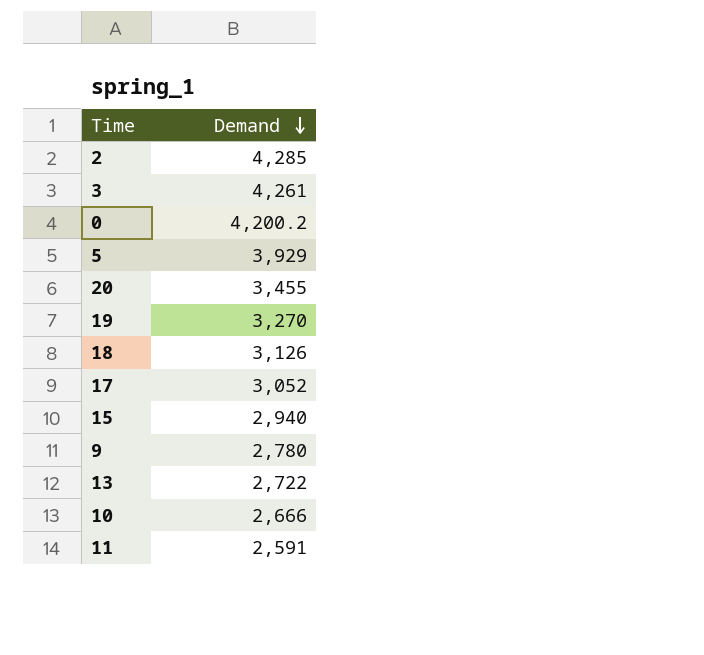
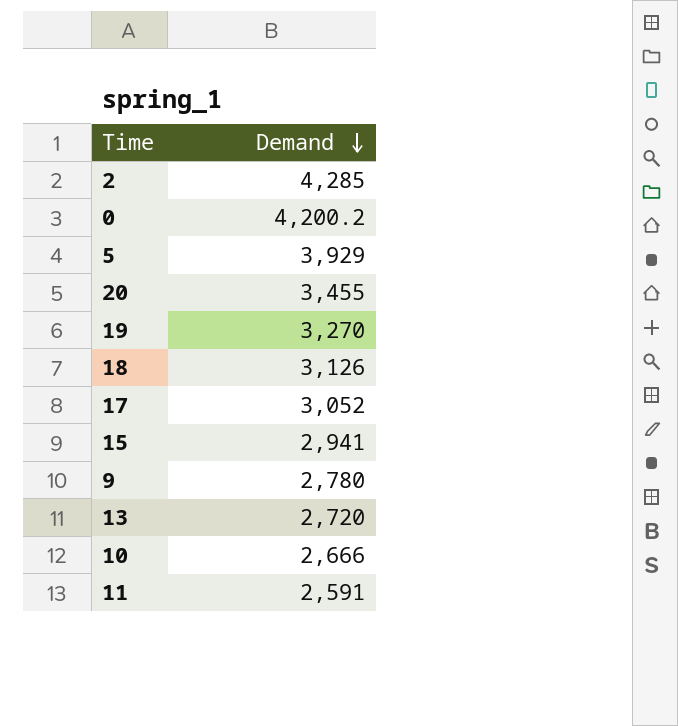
row 3: 4,261 -> none
15 | Demand: 2,940 -> 2,941
13 | Demand: 2,722 -> 2,720

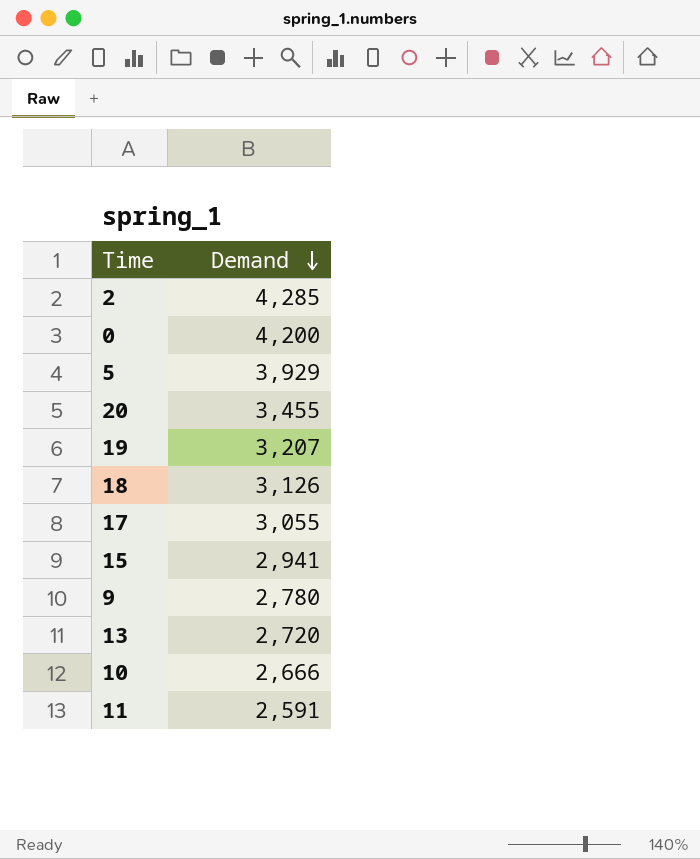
0 | Demand: 4,200.2 -> 4,200
19 | Demand: 3,270 -> 3,207
17 | Demand: 3,052 -> 3,055

